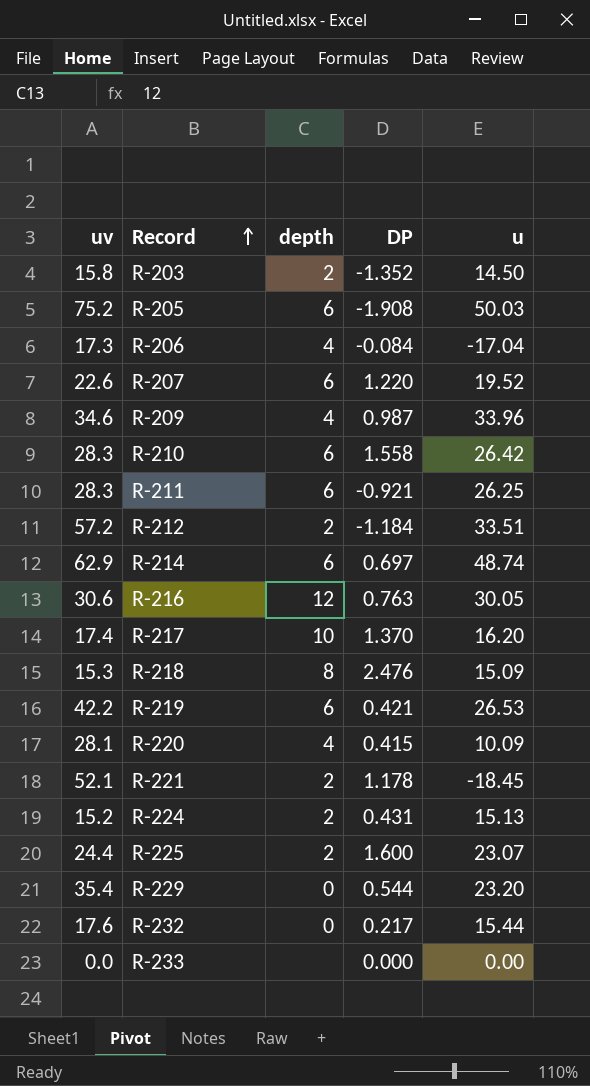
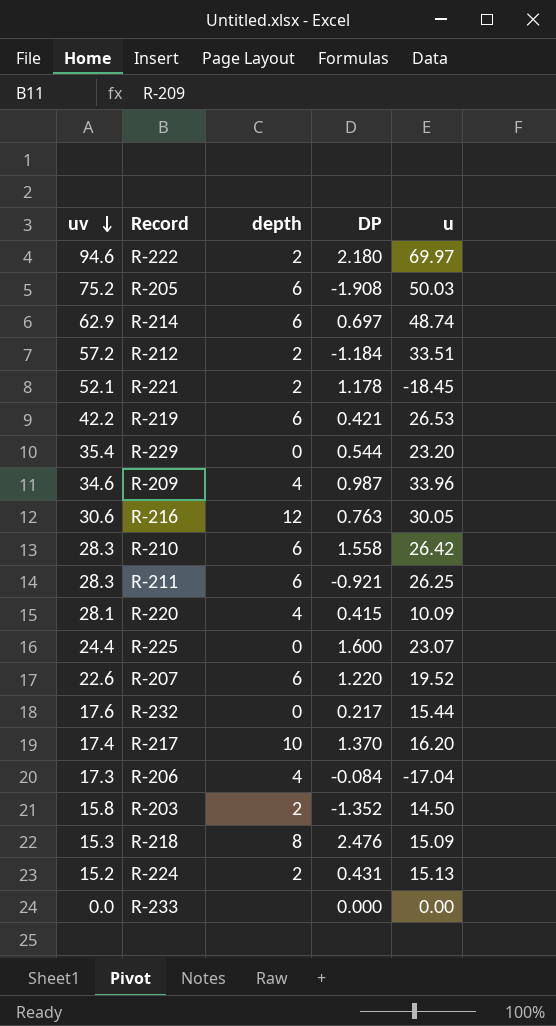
row order: Record ascending -> uv descending
row R-222: none -> 94.6 | 2 | 2.180 | 69.97
R-225 | depth: 2 -> 0

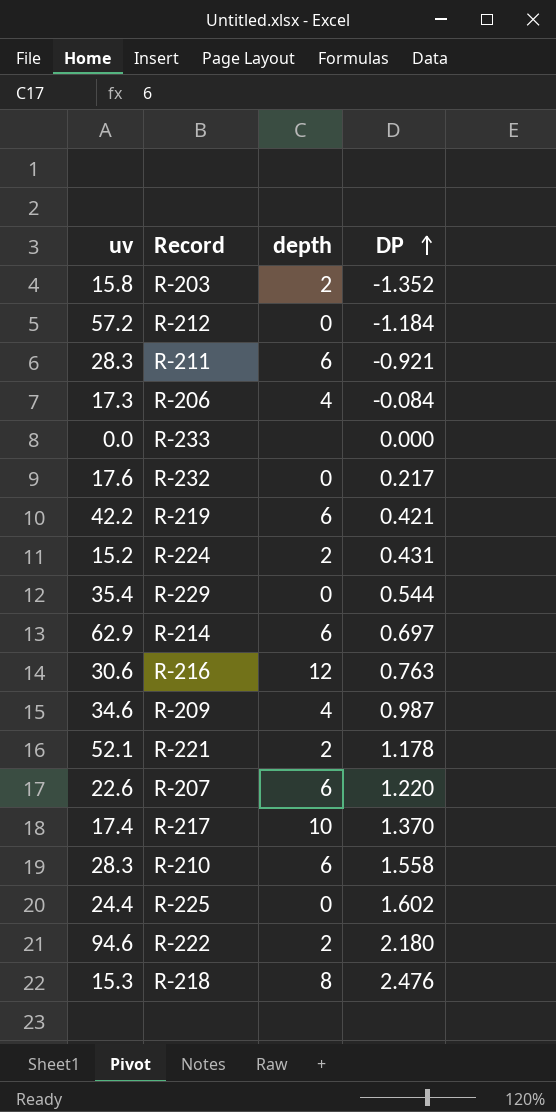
row order: uv descending -> DP ascending
column u | position: 5 -> none
row R-205: 75.2 | 6 | -1.908 | 50.03 -> none
row R-220: 28.1 | 4 | 0.415 | 10.09 -> none
R-212 | depth: 2 -> 0
R-225 | DP: 1.600 -> 1.602

